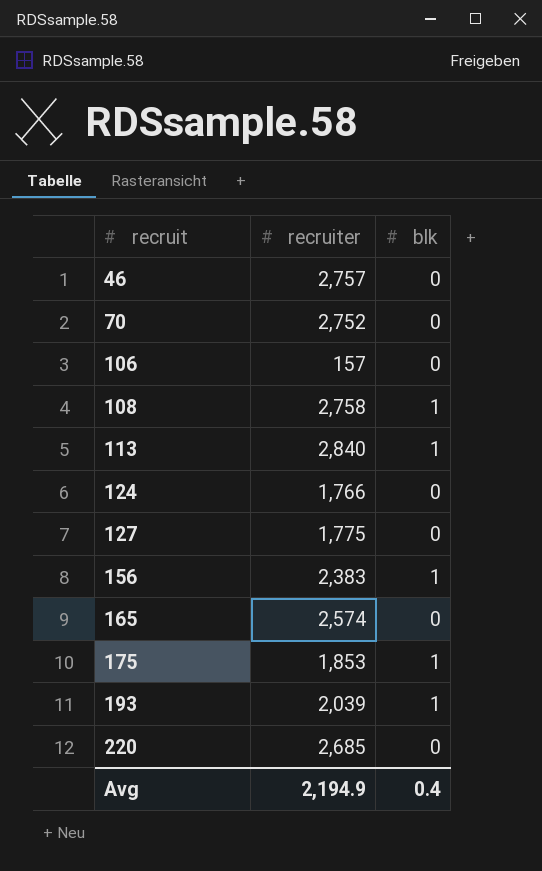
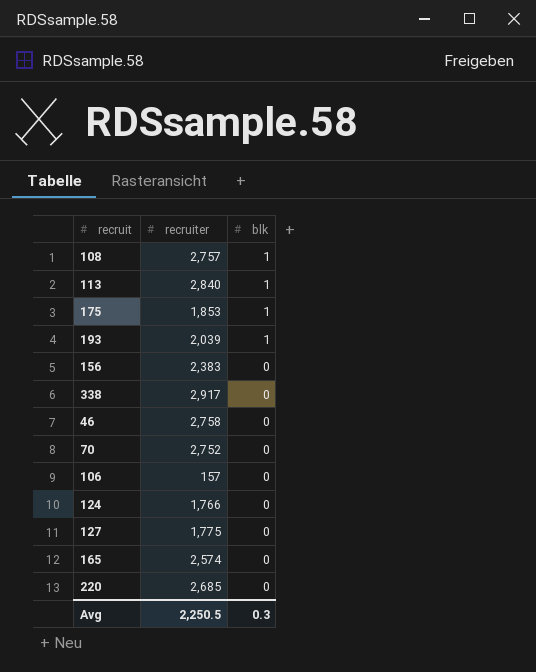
row order: recruit ascending -> blk descending
108 | recruiter: 2,758 -> 2,757
156 | blk: 1 -> 0
row 338: none -> 2,917 | 0
46 | recruiter: 2,757 -> 2,758
Avg | recruiter: 2,194.9 -> 2,250.5
Avg | blk: 0.4 -> 0.3

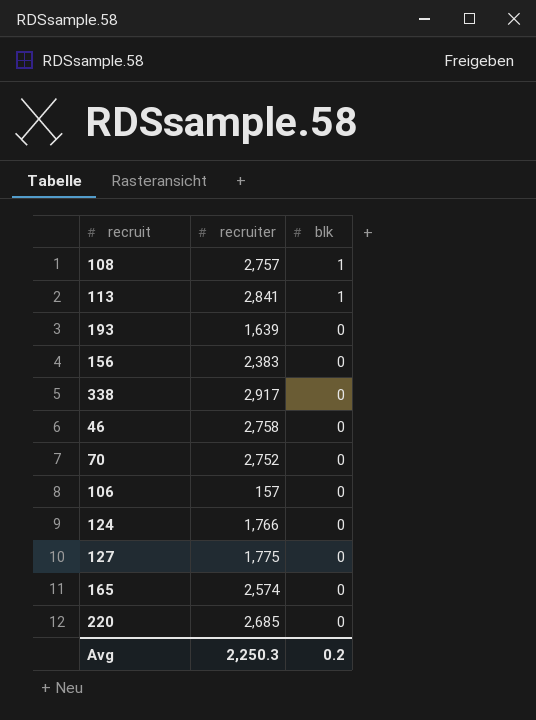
row 175: 1,853 | 1 -> none
113 | recruiter: 2,840 -> 2,841
193 | recruiter: 2,039 -> 1,639
193 | blk: 1 -> 0
Avg | recruiter: 2,250.5 -> 2,250.3
Avg | blk: 0.3 -> 0.2

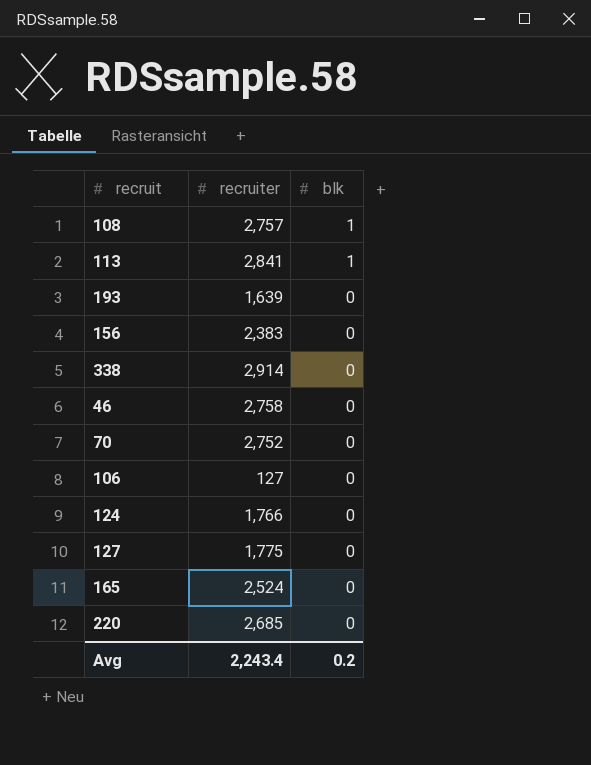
338 | recruiter: 2,917 -> 2,914
106 | recruiter: 157 -> 127
165 | recruiter: 2,574 -> 2,524
Avg | recruiter: 2,250.3 -> 2,243.4

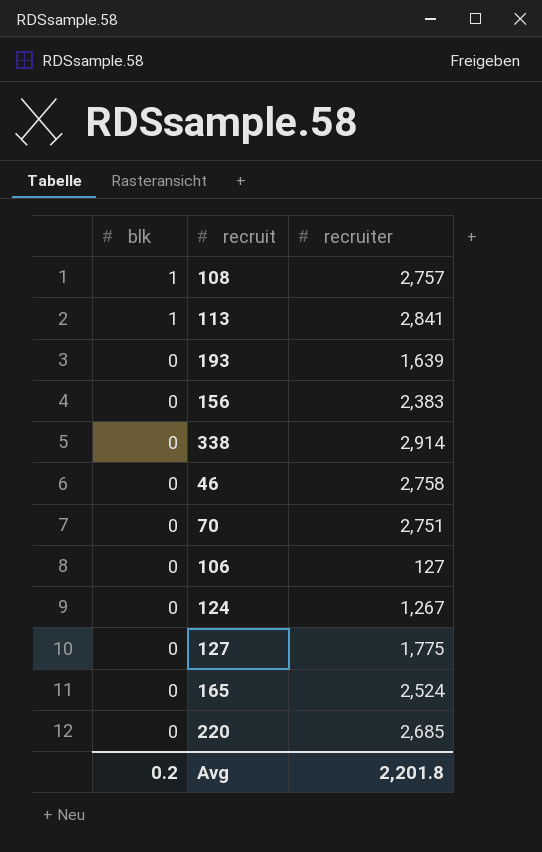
column blk | position: 3 -> 1
70 | recruiter: 2,752 -> 2,751
124 | recruiter: 1,766 -> 1,267
Avg | recruiter: 2,243.4 -> 2,201.8

